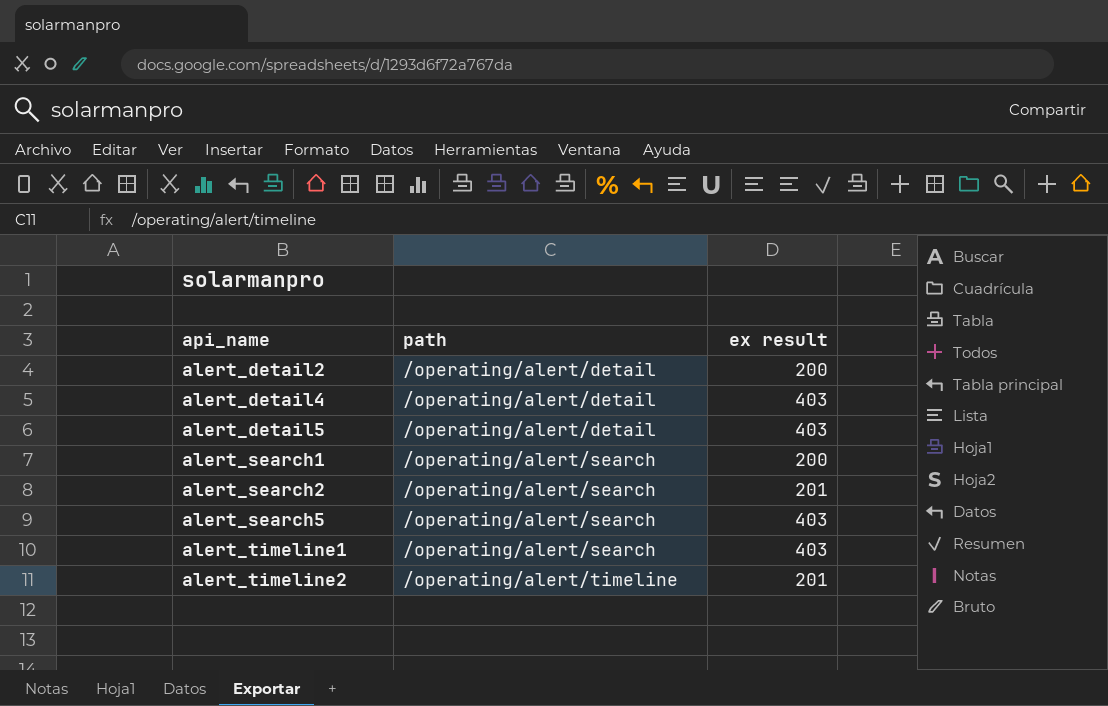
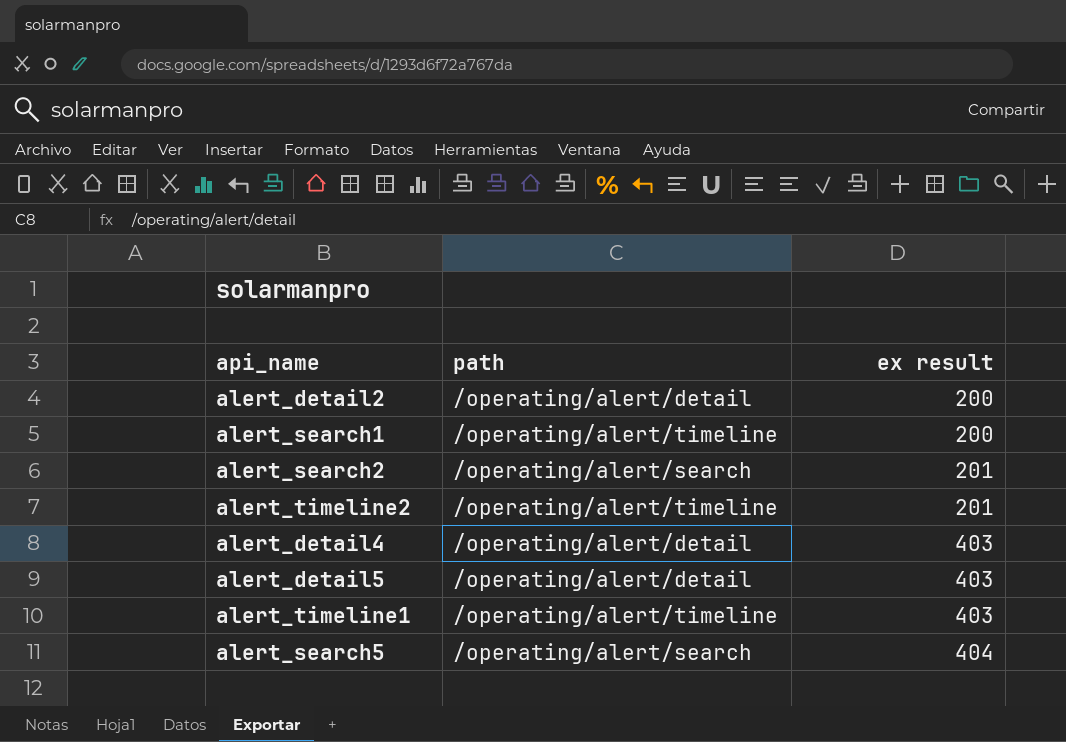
row order: api_name ascending -> ex result ascending
alert_search1 | path: /operating/alert/search -> /operating/alert/timeline
alert_timeline1 | path: /operating/alert/search -> /operating/alert/timeline
alert_search5 | ex result: 403 -> 404

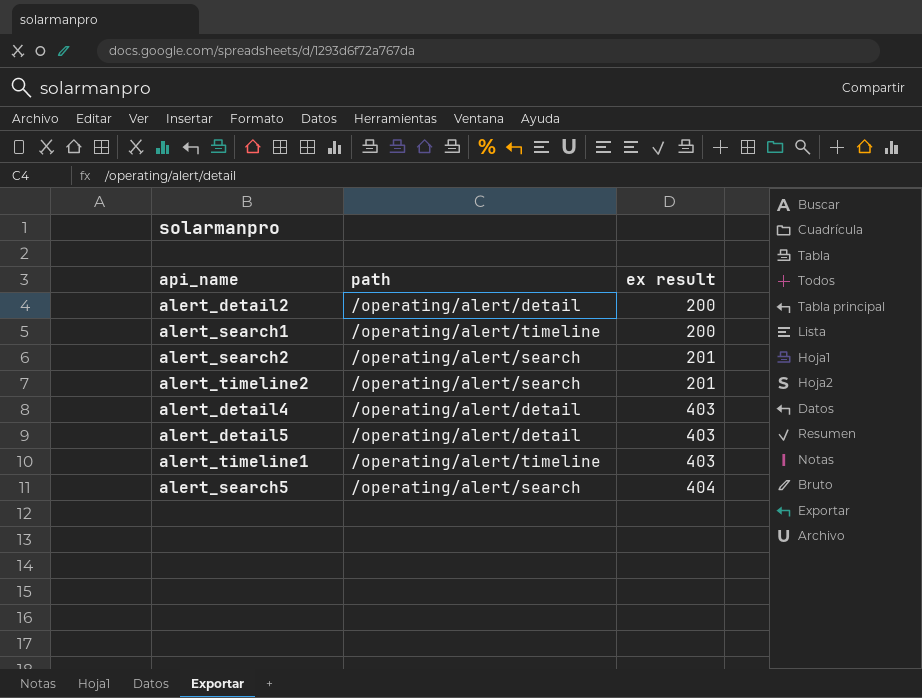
alert_timeline2 | path: /operating/alert/timeline -> /operating/alert/search

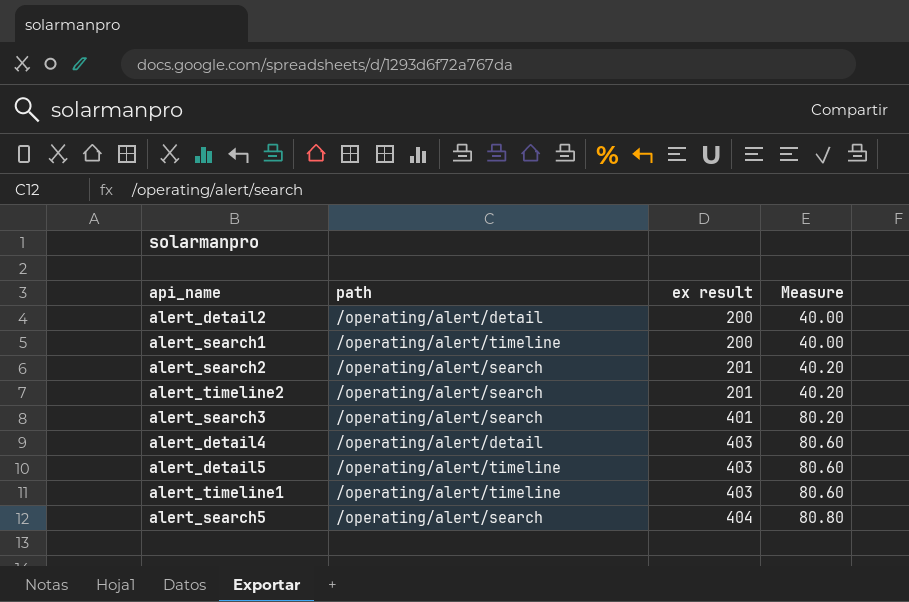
column Measure | formula: none -> [ex result] * 0.2
row alert_search3: none -> /operating/alert/search | 401 | 80.20
alert_detail5 | path: /operating/alert/detail -> /operating/alert/timeline

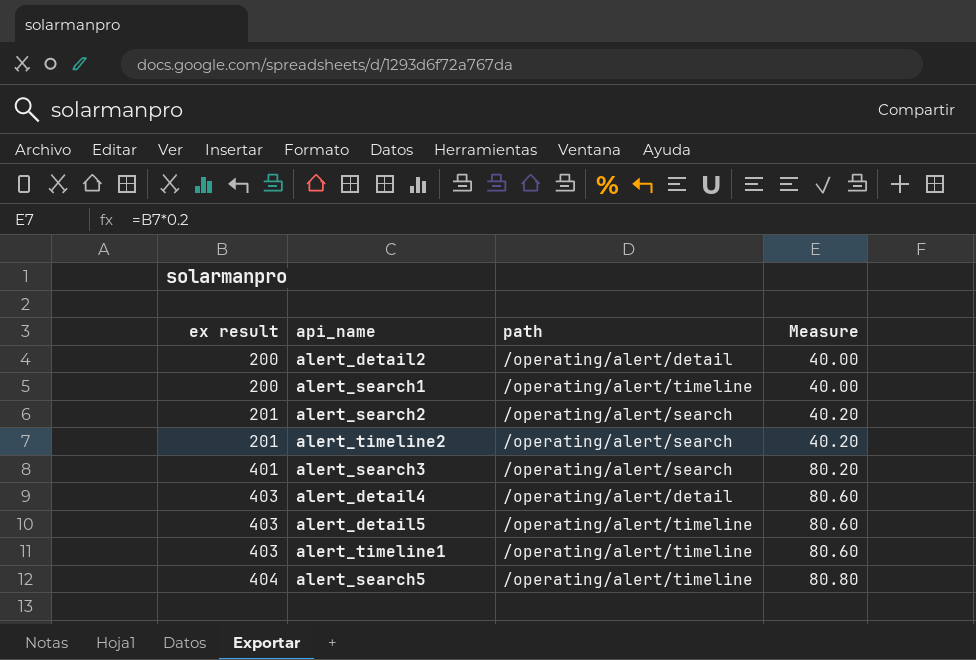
column ex result | position: 3 -> 1
alert_search5 | path: /operating/alert/search -> /operating/alert/timeline

